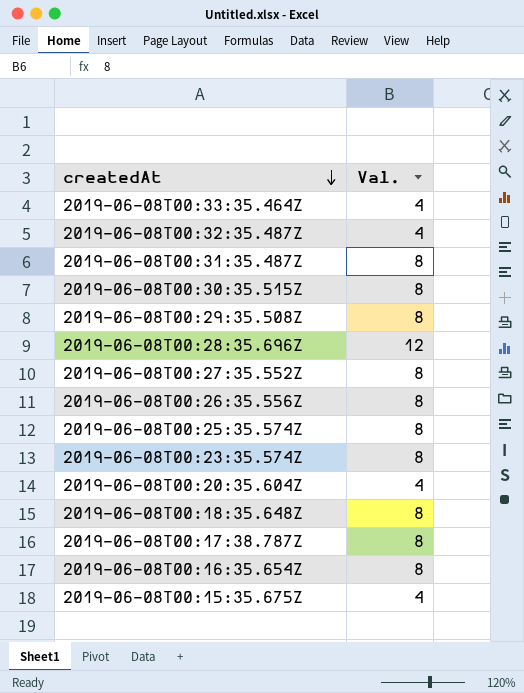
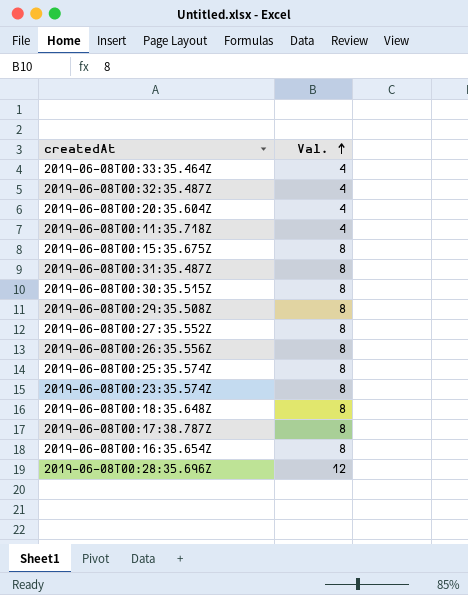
row order: createdAt descending -> Val. ascending
row 2019-06-08T00:11:35.718Z: none -> 4
2019-06-08T00:15:35.675Z | Val.: 4 -> 8

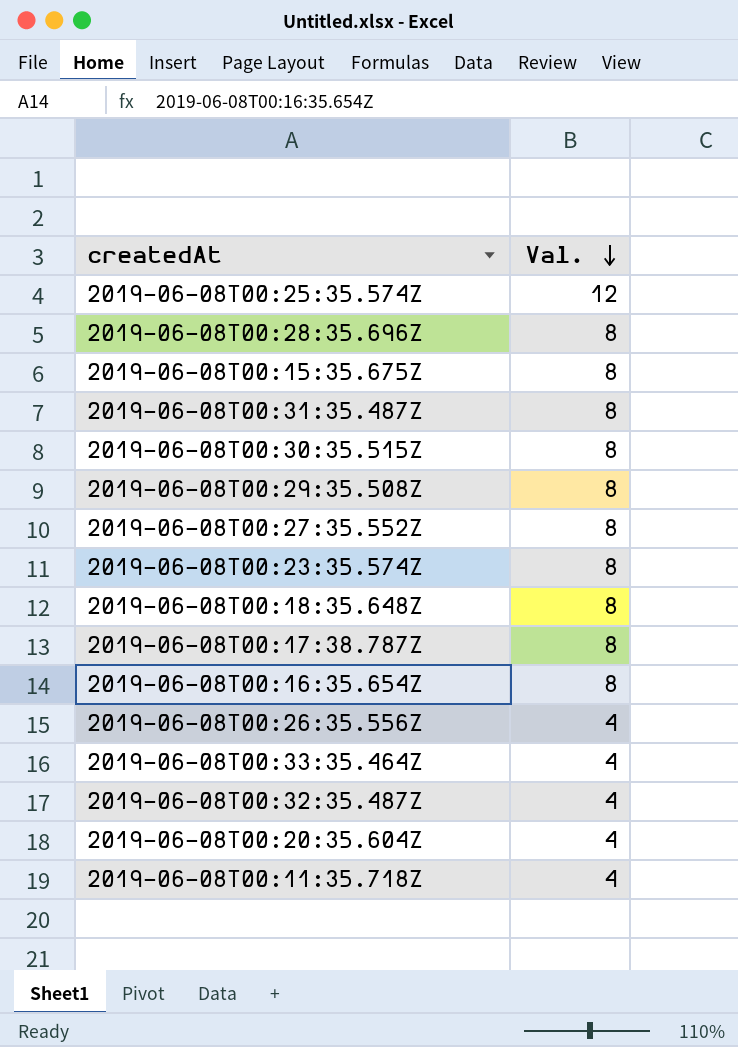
row order: Val. ascending -> Val. descending
2019-06-08T00:25:35.574Z | Val.: 8 -> 12
2019-06-08T00:28:35.696Z | Val.: 12 -> 8
2019-06-08T00:26:35.556Z | Val.: 8 -> 4

